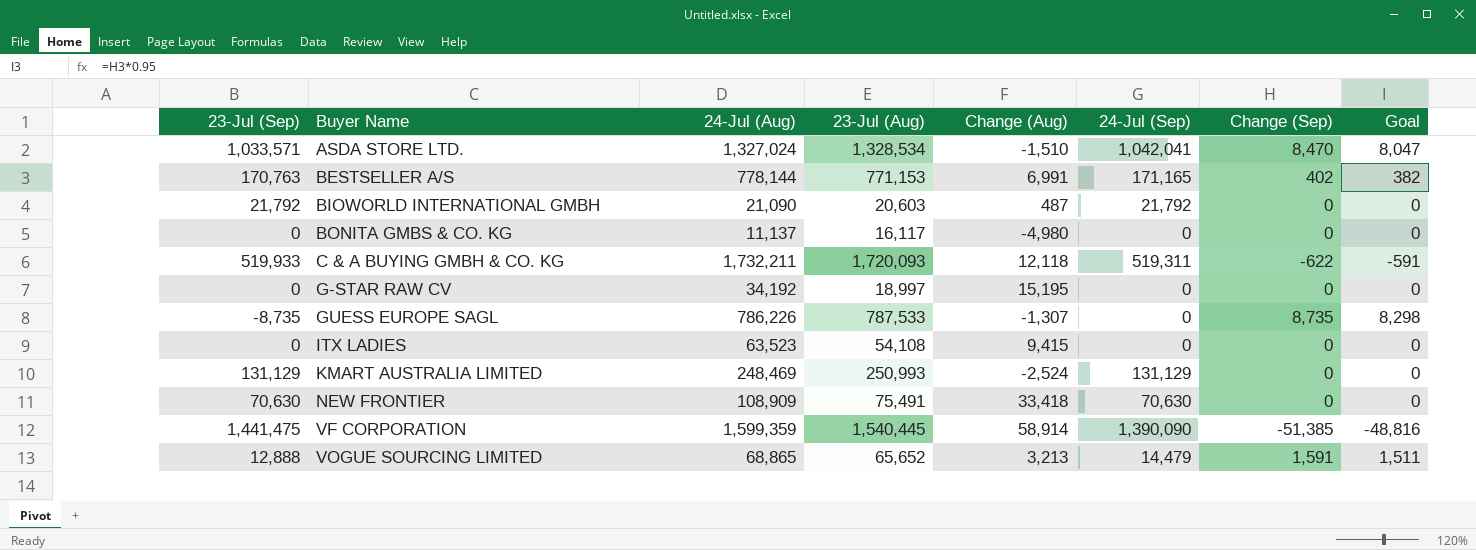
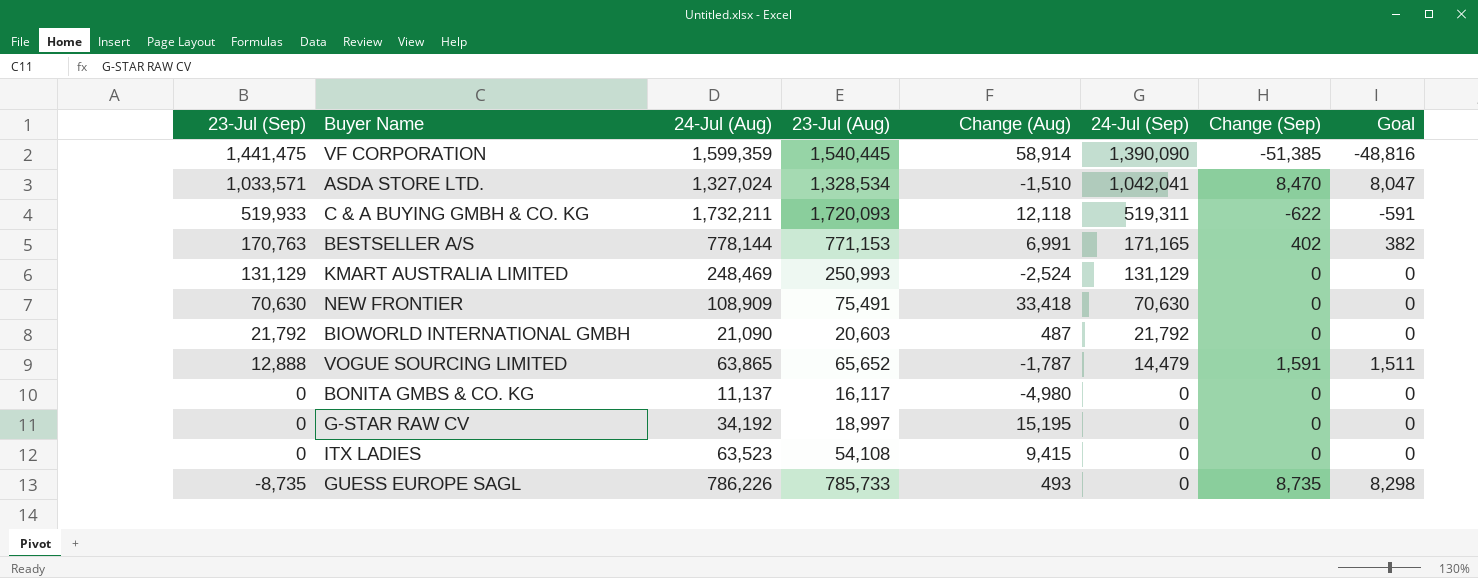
row order: Buyer Name ascending -> 23-Jul (Sep) descending
VOGUE SOURCING LIMITED | 24-Jul (Aug): 68,865 -> 63,865
VOGUE SOURCING LIMITED | Change (Aug): 3,213 -> -1,787
GUESS EUROPE SAGL | 23-Jul (Aug): 787,533 -> 785,733
GUESS EUROPE SAGL | Change (Aug): -1,307 -> 493

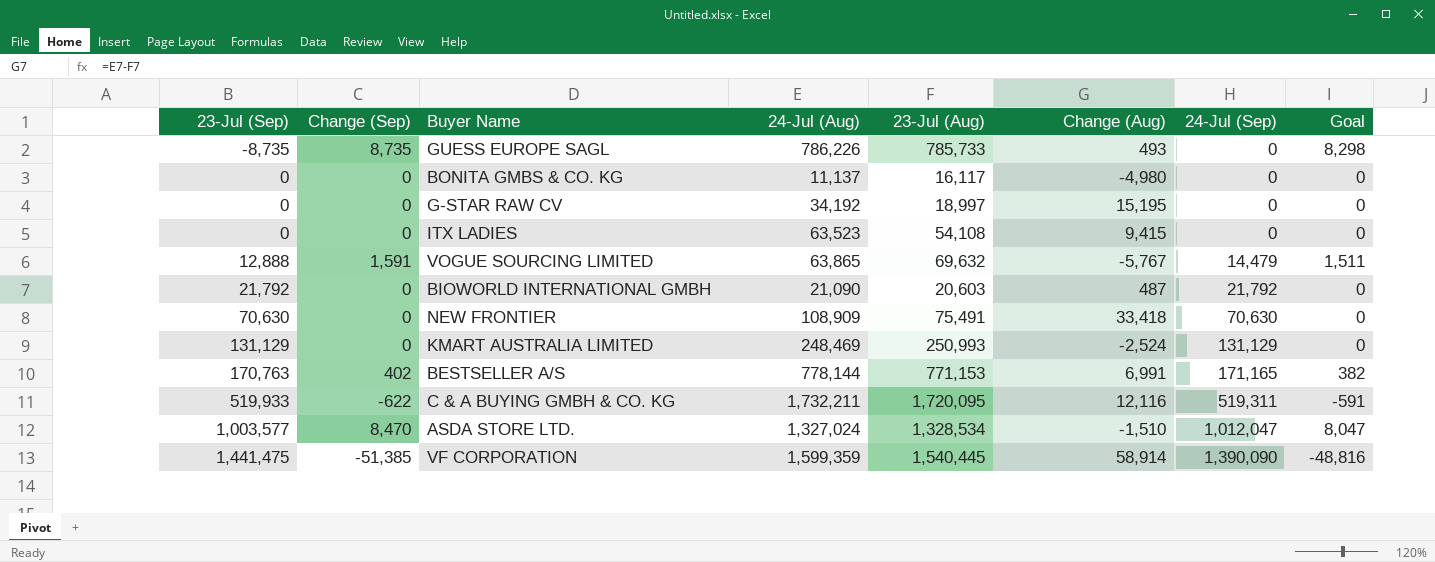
row order: 23-Jul (Sep) descending -> 23-Jul (Sep) ascending
column Change (Sep) | position: 7 -> 2
VOGUE SOURCING LIMITED | 23-Jul (Aug): 65,652 -> 69,632
VOGUE SOURCING LIMITED | Change (Aug): -1,787 -> -5,767
C & A BUYING GMBH & CO. KG | 23-Jul (Aug): 1,720,093 -> 1,720,095
C & A BUYING GMBH & CO. KG | Change (Aug): 12,118 -> 12,116
ASDA STORE LTD. | 23-Jul (Sep): 1,033,571 -> 1,003,577
ASDA STORE LTD. | 24-Jul (Sep): 1,042,041 -> 1,012,047

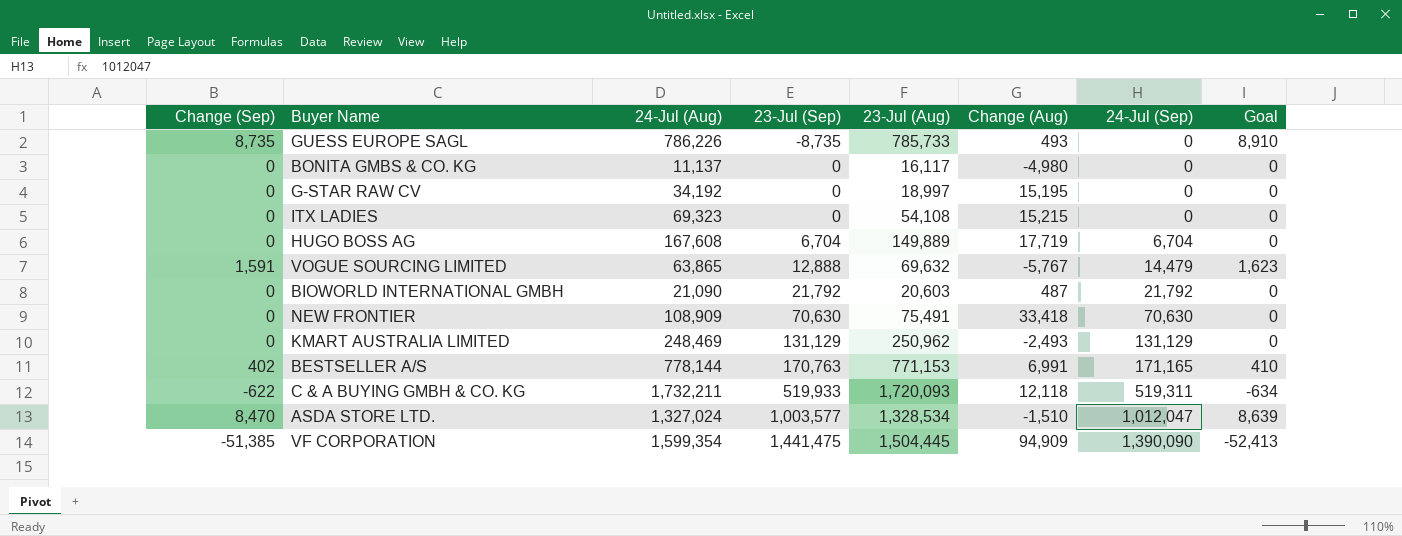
column 23-Jul (Sep) | position: 1 -> 4
column Goal | formula: [Change (Sep)] * 0.95 -> [Change (Sep)] * 1.02
ITX LADIES | 24-Jul (Aug): 63,523 -> 69,323
ITX LADIES | Change (Aug): 9,415 -> 15,215
row HUGO BOSS AG: none -> 0 | 167,608 | 6,704 | 149,889 | 17,719 | 6,704 | 0
KMART AUSTRALIA LIMITED | 23-Jul (Aug): 250,993 -> 250,962
KMART AUSTRALIA LIMITED | Change (Aug): -2,524 -> -2,493
C & A BUYING GMBH & CO. KG | 23-Jul (Aug): 1,720,095 -> 1,720,093
C & A BUYING GMBH & CO. KG | Change (Aug): 12,116 -> 12,118
VF CORPORATION | 24-Jul (Aug): 1,599,359 -> 1,599,354
VF CORPORATION | 23-Jul (Aug): 1,540,445 -> 1,504,445
VF CORPORATION | Change (Aug): 58,914 -> 94,909

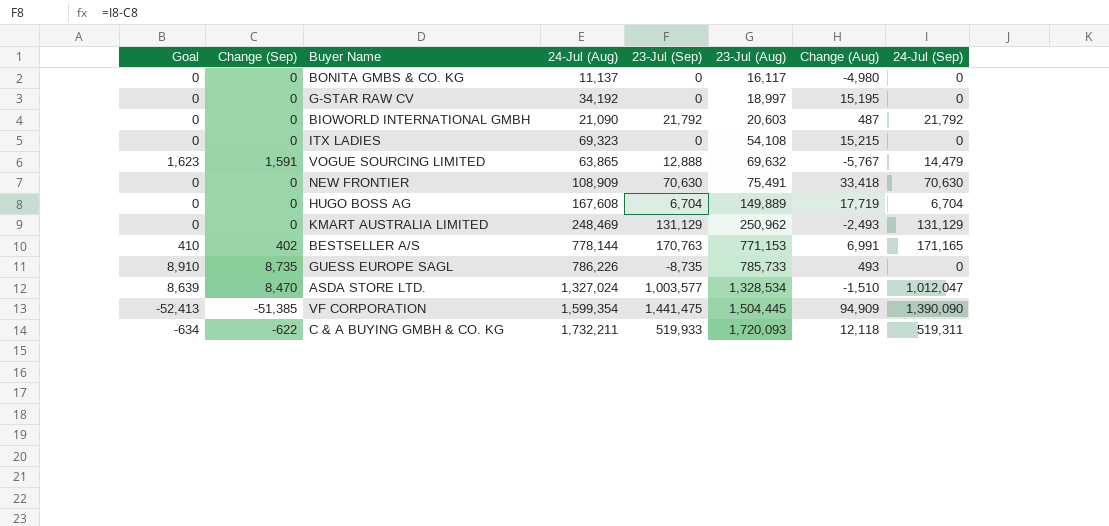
row order: 23-Jul (Sep) ascending -> 23-Jul (Aug) ascending
column Goal | position: 8 -> 1

